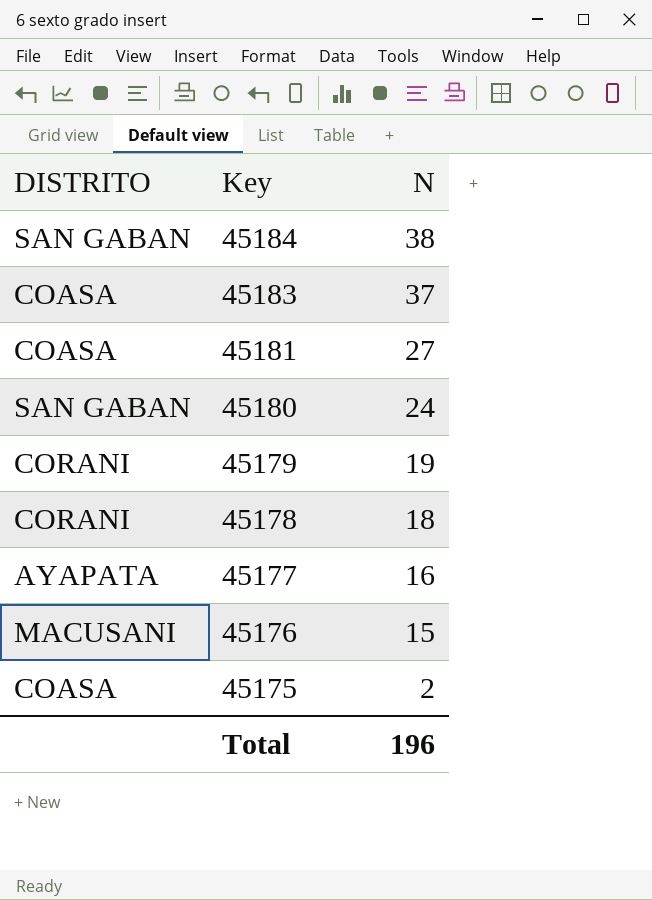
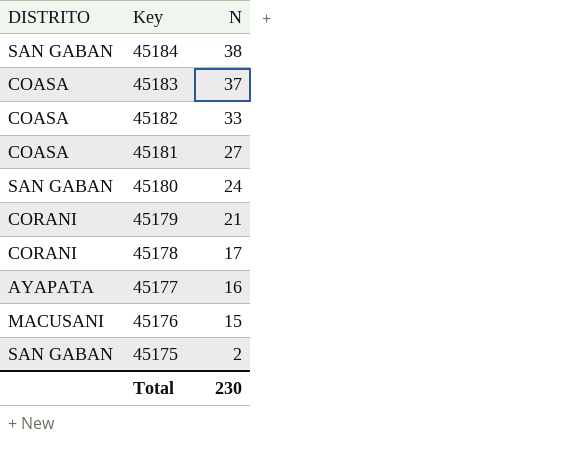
row 45182: none -> COASA | 33
45179 | N: 19 -> 21
45178 | N: 18 -> 17
45175 | DISTRITO: COASA -> SAN GABAN
Total | N: 196 -> 230

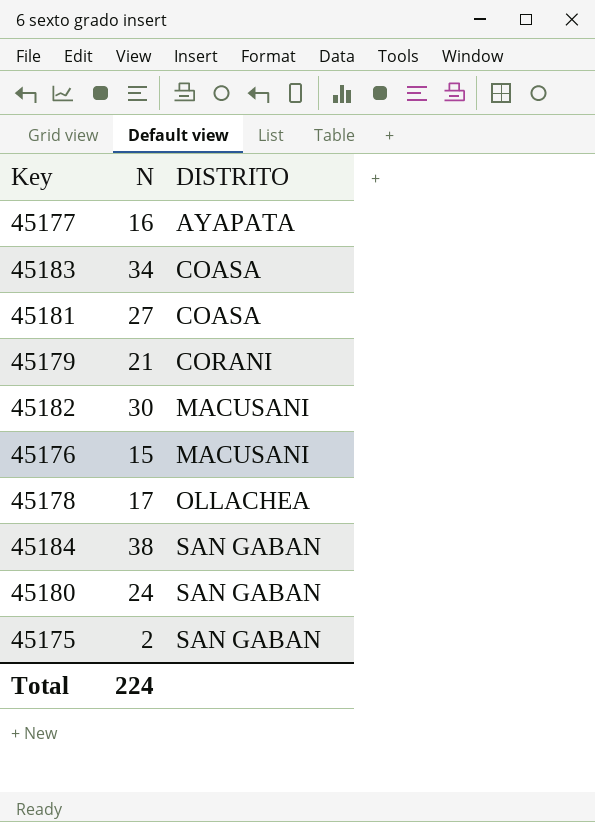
row order: Key descending -> DISTRITO ascending
column DISTRITO | position: 1 -> 3
45183 | N: 37 -> 34
45182 | N: 33 -> 30
45182 | DISTRITO: COASA -> MACUSANI
45178 | DISTRITO: CORANI -> OLLACHEA
Total | N: 230 -> 224

